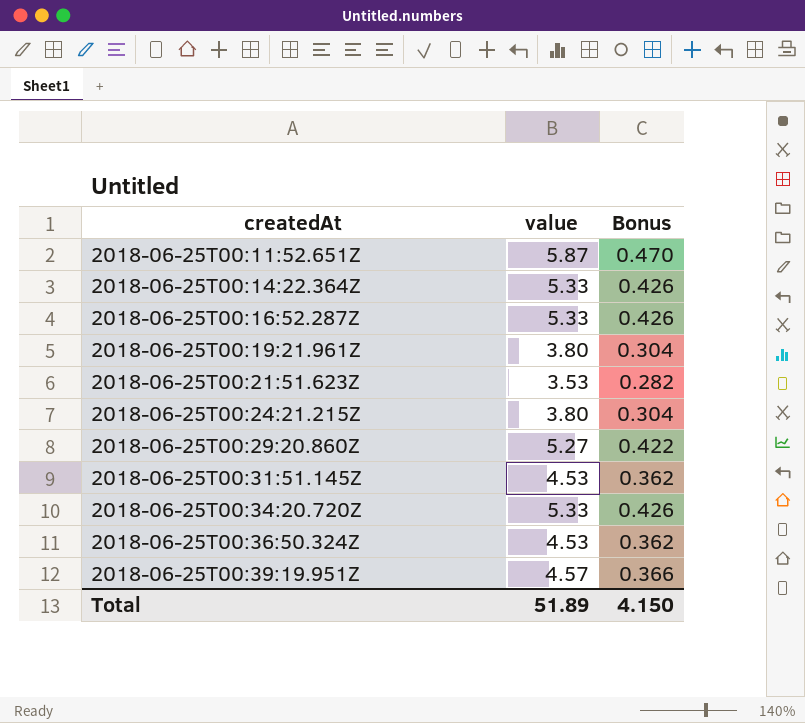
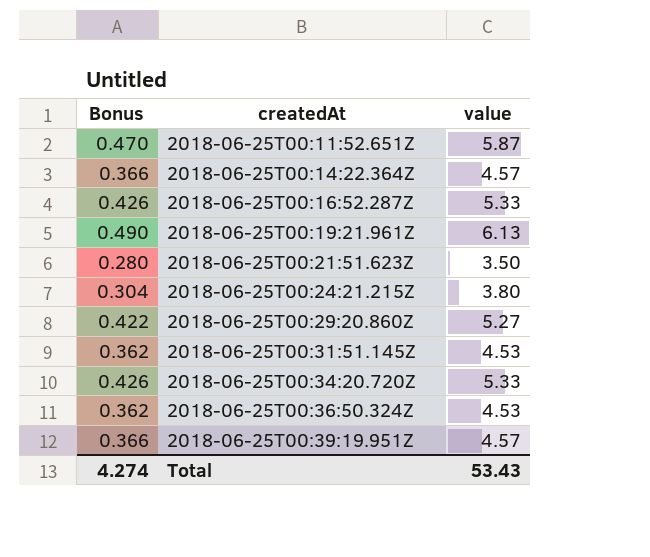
column Bonus | position: 3 -> 1
2018-06-25T00:14:22.364Z | Bonus: 0.426 -> 0.366
2018-06-25T00:14:22.364Z | value: 5.33 -> 4.57
2018-06-25T00:19:21.961Z | Bonus: 0.304 -> 0.490
2018-06-25T00:19:21.961Z | value: 3.80 -> 6.13
2018-06-25T00:21:51.623Z | Bonus: 0.282 -> 0.280
2018-06-25T00:21:51.623Z | value: 3.53 -> 3.50
Total | Bonus: 4.150 -> 4.274
Total | value: 51.89 -> 53.43

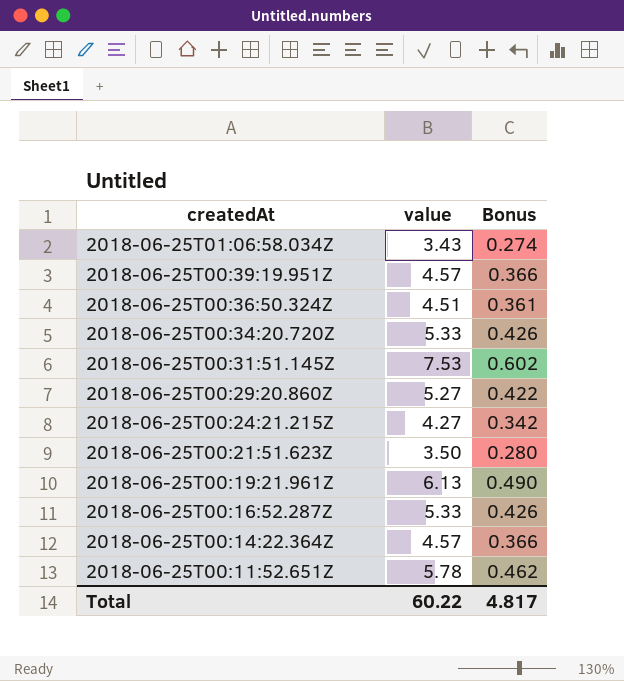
row order: createdAt ascending -> createdAt descending
column Bonus | position: 1 -> 3
row 2018-06-25T01:06:58.034Z: none -> 3.43 | 0.274
2018-06-25T00:36:50.324Z | value: 4.53 -> 4.51
2018-06-25T00:36:50.324Z | Bonus: 0.362 -> 0.361
2018-06-25T00:31:51.145Z | value: 4.53 -> 7.53
2018-06-25T00:31:51.145Z | Bonus: 0.362 -> 0.602
2018-06-25T00:24:21.215Z | value: 3.80 -> 4.27
2018-06-25T00:24:21.215Z | Bonus: 0.304 -> 0.342
2018-06-25T00:11:52.651Z | value: 5.87 -> 5.78
2018-06-25T00:11:52.651Z | Bonus: 0.470 -> 0.462
Total | value: 53.43 -> 60.22
Total | Bonus: 4.274 -> 4.817

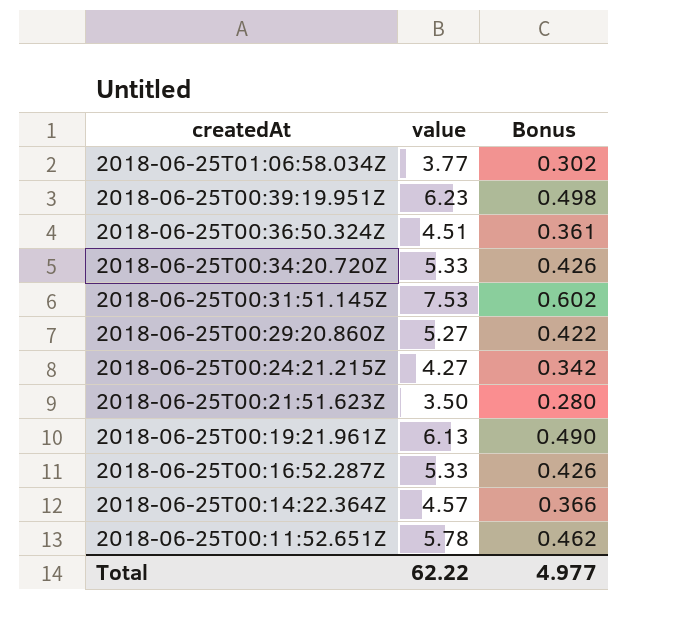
2018-06-25T01:06:58.034Z | value: 3.43 -> 3.77
2018-06-25T01:06:58.034Z | Bonus: 0.274 -> 0.302
2018-06-25T00:39:19.951Z | value: 4.57 -> 6.23
2018-06-25T00:39:19.951Z | Bonus: 0.366 -> 0.498
Total | value: 60.22 -> 62.22
Total | Bonus: 4.817 -> 4.977

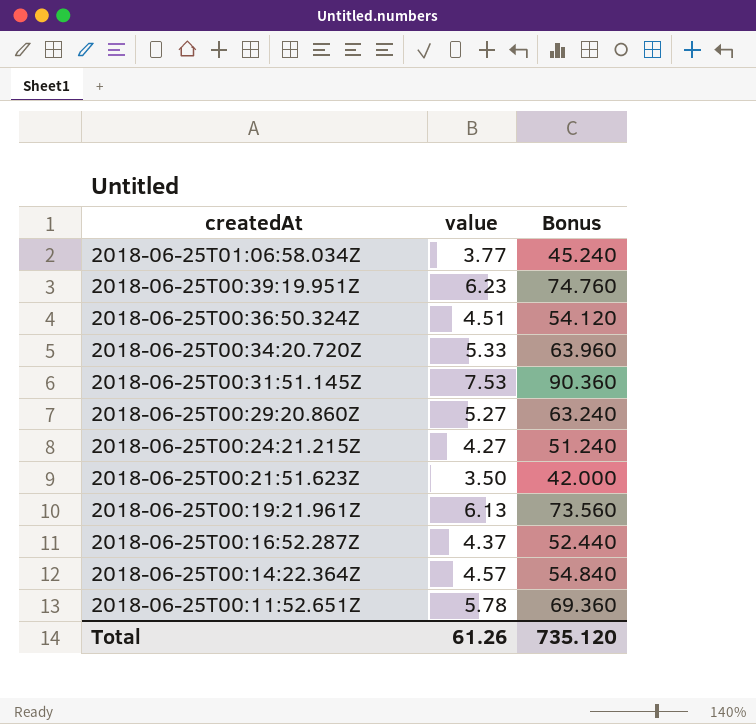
column Bonus | formula: [value] * 0.08 -> [value] * 12
2018-06-25T00:16:52.287Z | value: 5.33 -> 4.37
Total | value: 62.22 -> 61.26
Total | Bonus: 4.977 -> 735.120

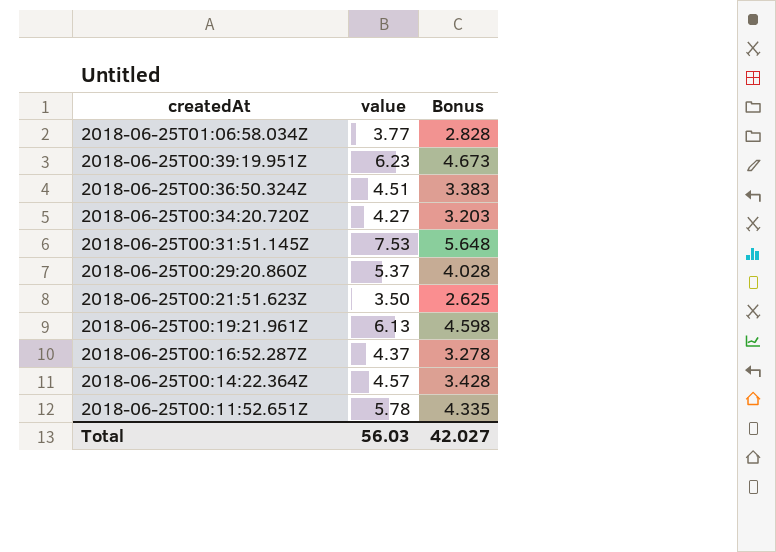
column Bonus | formula: [value] * 12 -> [value] * 0.75
row 2018-06-25T00:24:21.215Z: 4.27 | 51.240 -> none
2018-06-25T00:34:20.720Z | value: 5.33 -> 4.27
2018-06-25T00:29:20.860Z | value: 5.27 -> 5.37
Total | value: 61.26 -> 56.03
Total | Bonus: 735.120 -> 42.027

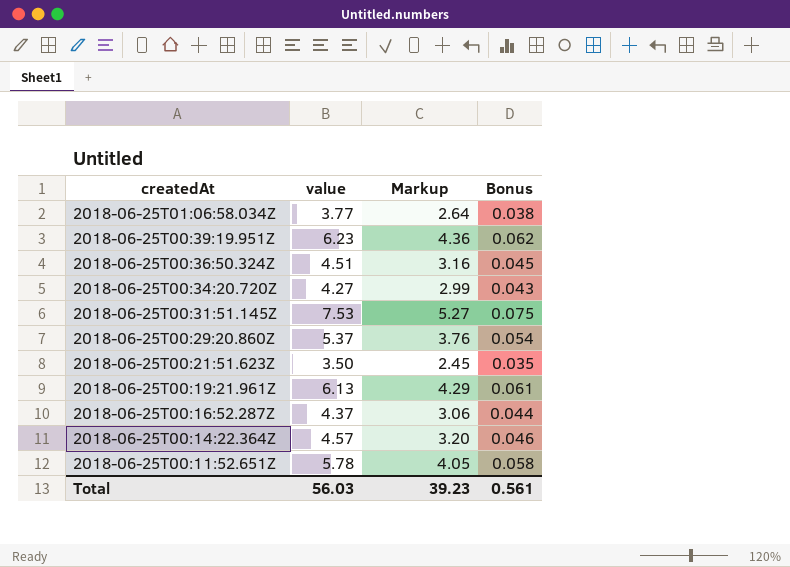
column Markup | formula: none -> [value] * 0.7
column Bonus | formula: [value] * 0.75 -> [value] * 0.01
Total | Bonus: 42.027 -> 0.561

